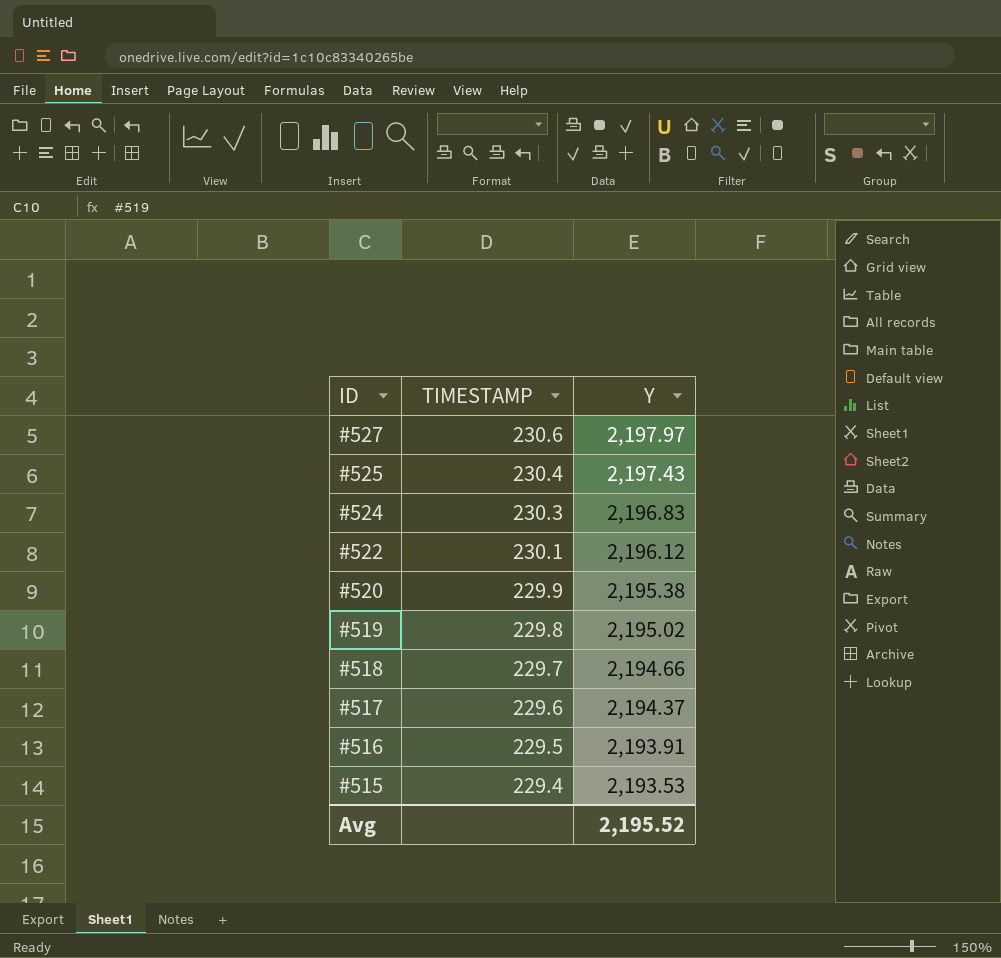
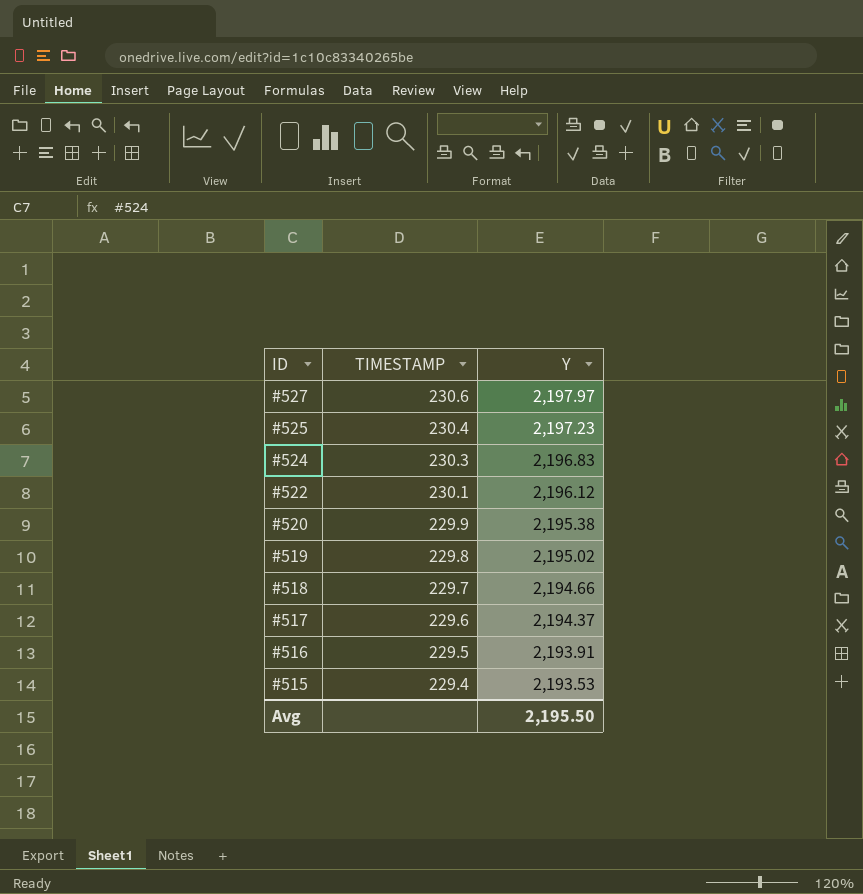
#525 | Y: 2,197.43 -> 2,197.23
Avg | Y: 2,195.52 -> 2,195.50

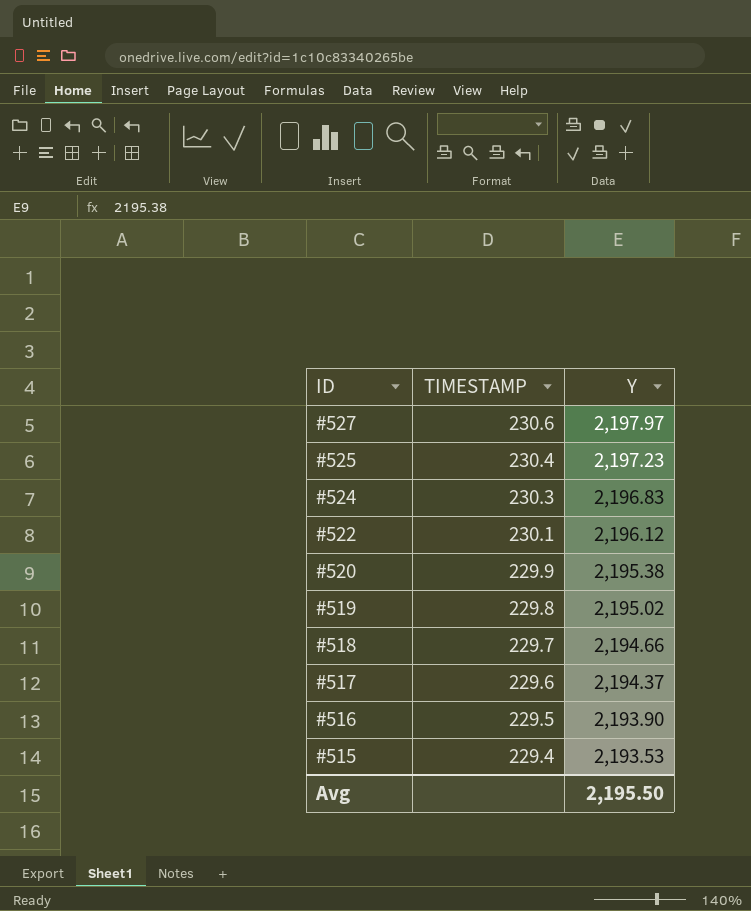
#516 | Y: 2,193.91 -> 2,193.90

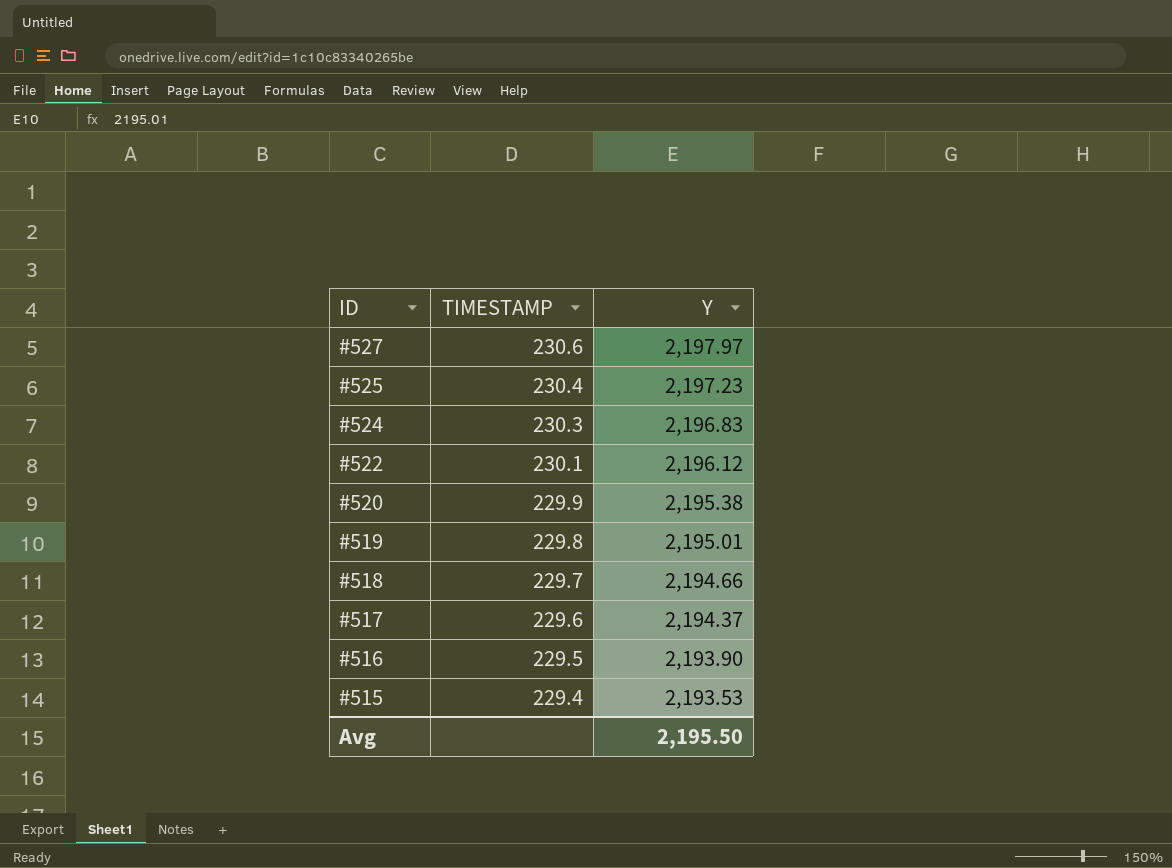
#519 | Y: 2,195.02 -> 2,195.01

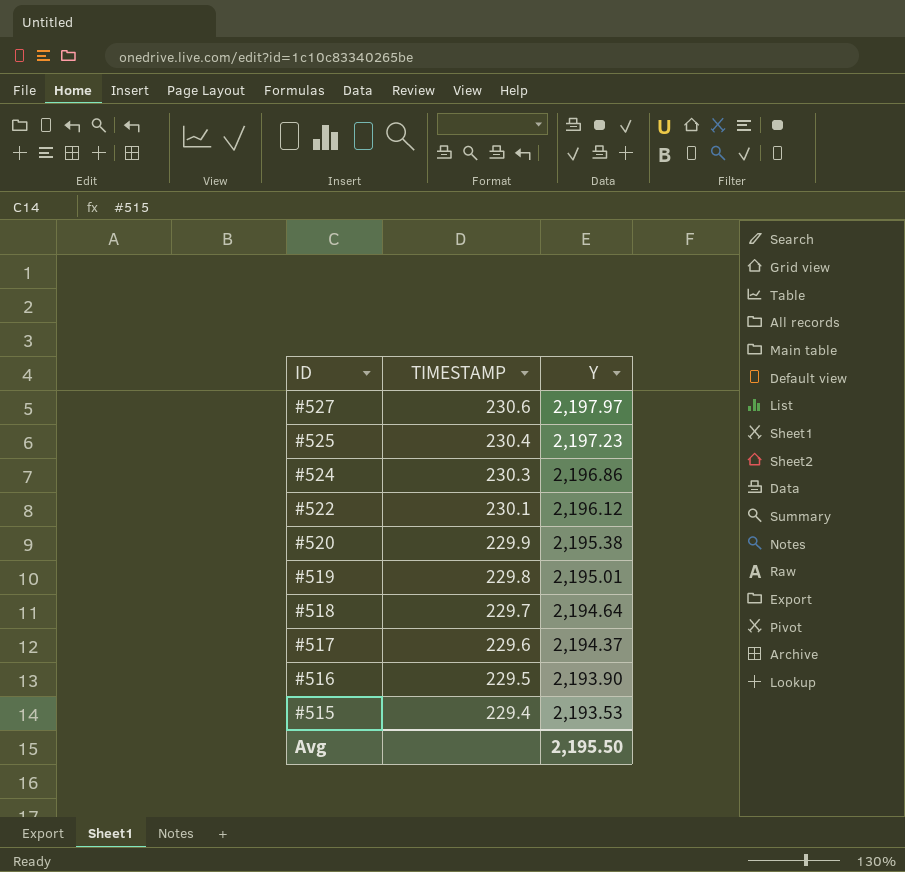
#524 | Y: 2,196.83 -> 2,196.86
#518 | Y: 2,194.66 -> 2,194.64

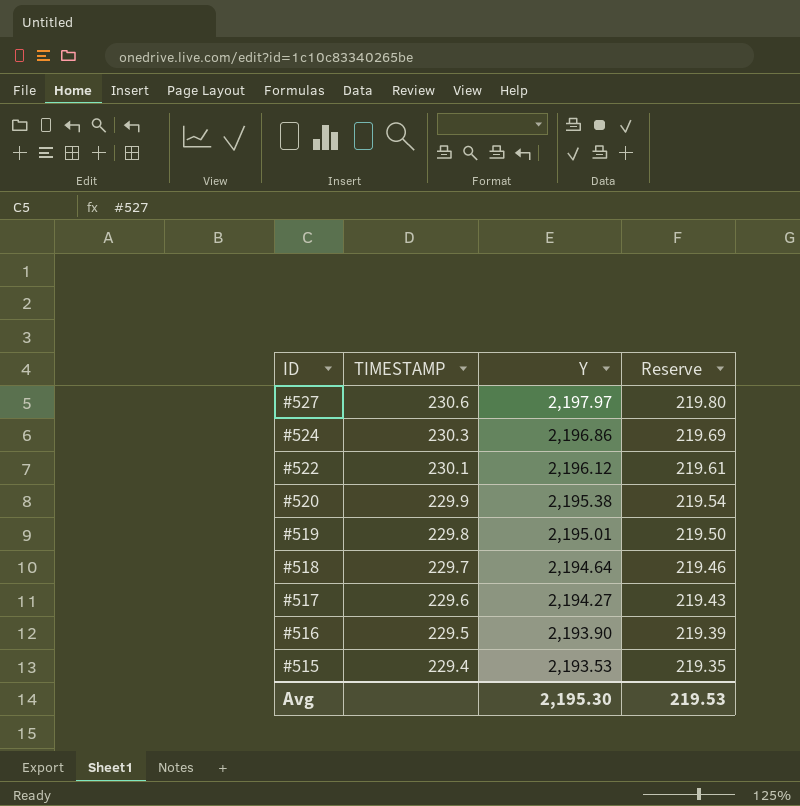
column Reserve | formula: none -> [Y] * 0.1
row #525: 230.4 | 2,197.23 -> none
#517 | Y: 2,194.37 -> 2,194.27
Avg | Y: 2,195.50 -> 2,195.30

